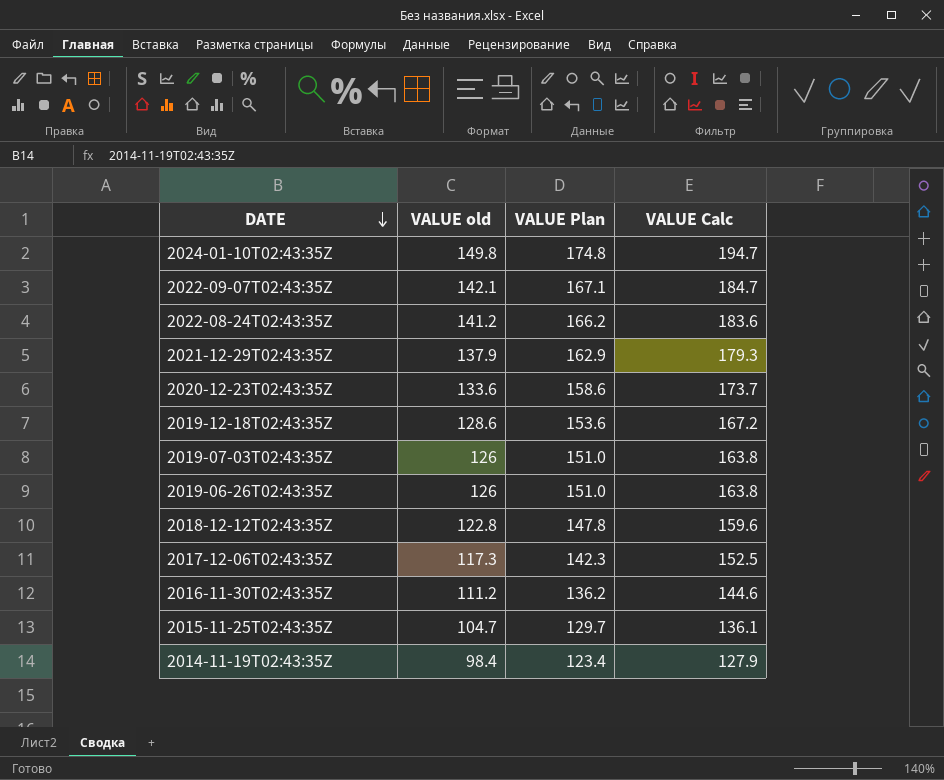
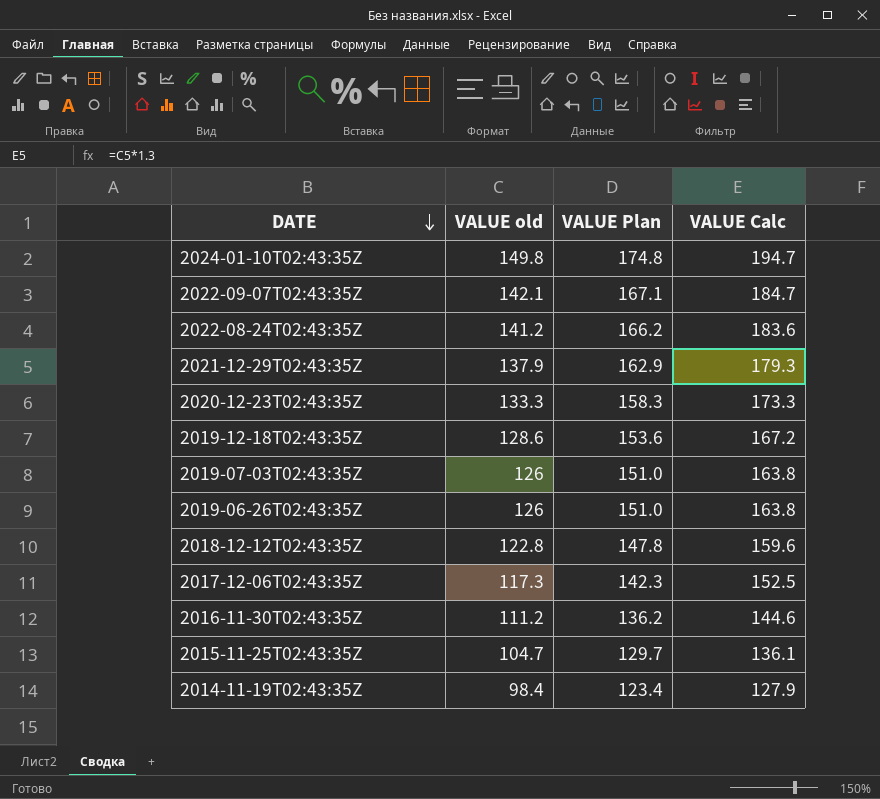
2020-12-23T02:43:35Z | VALUE old: 133.6 -> 133.3
2020-12-23T02:43:35Z | VALUE Plan: 158.6 -> 158.3
2020-12-23T02:43:35Z | VALUE Calc: 173.7 -> 173.3

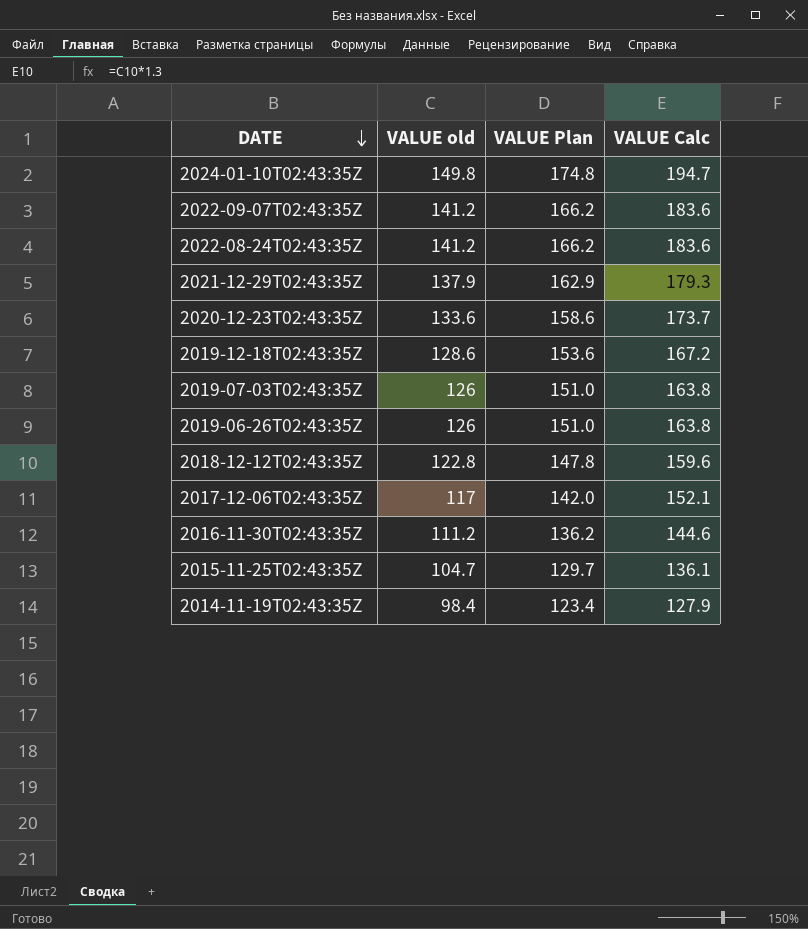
2022-09-07T02:43:35Z | VALUE old: 142.1 -> 141.2
2022-09-07T02:43:35Z | VALUE Plan: 167.1 -> 166.2
2022-09-07T02:43:35Z | VALUE Calc: 184.7 -> 183.6
2020-12-23T02:43:35Z | VALUE old: 133.3 -> 133.6
2020-12-23T02:43:35Z | VALUE Plan: 158.3 -> 158.6
2020-12-23T02:43:35Z | VALUE Calc: 173.3 -> 173.7
2017-12-06T02:43:35Z | VALUE old: 117.3 -> 117
2017-12-06T02:43:35Z | VALUE Plan: 142.3 -> 142.0
2017-12-06T02:43:35Z | VALUE Calc: 152.5 -> 152.1

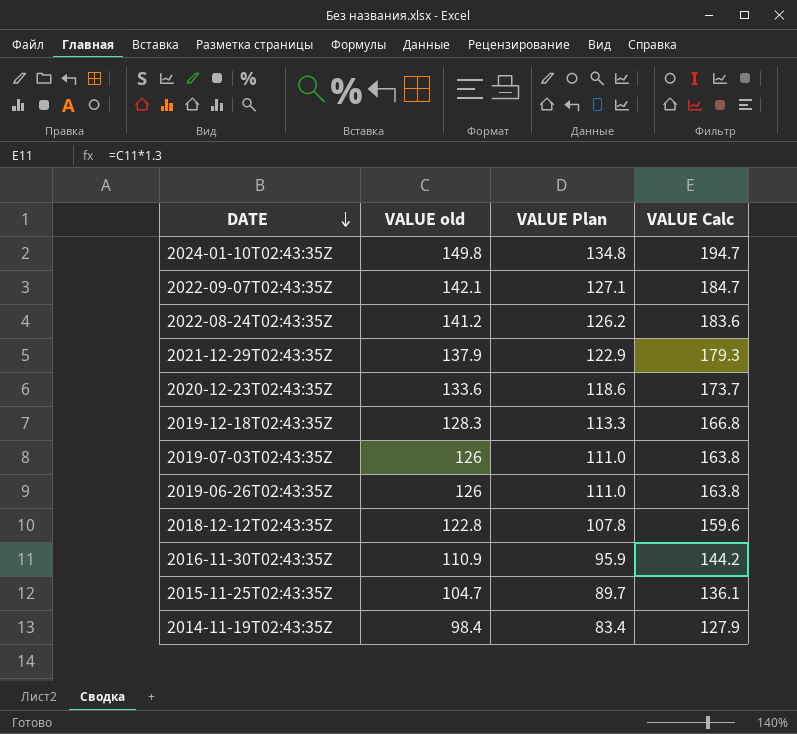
column VALUE Plan | formula: [VALUE old] + 25 -> [VALUE old] - 15
row 2017-12-06T02:43:35Z: 117 | 142.0 | 152.1 -> none
2022-09-07T02:43:35Z | VALUE old: 141.2 -> 142.1
2022-09-07T02:43:35Z | VALUE Calc: 183.6 -> 184.7
2019-12-18T02:43:35Z | VALUE old: 128.6 -> 128.3
2019-12-18T02:43:35Z | VALUE Calc: 167.2 -> 166.8
2016-11-30T02:43:35Z | VALUE old: 111.2 -> 110.9
2016-11-30T02:43:35Z | VALUE Calc: 144.6 -> 144.2

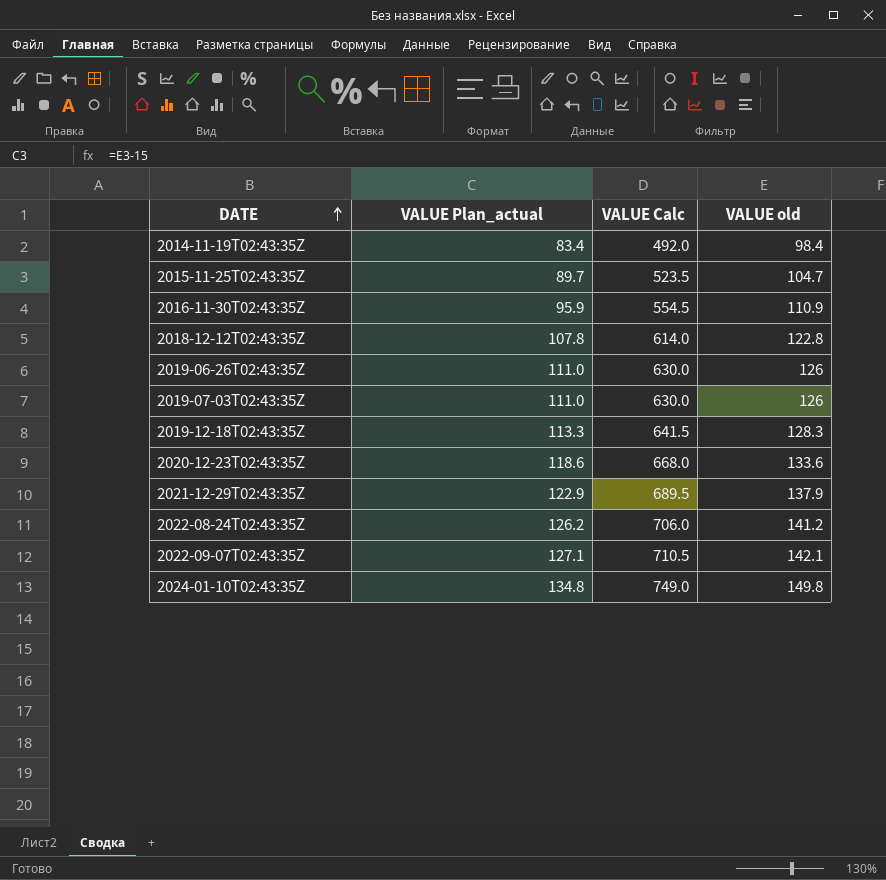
row order: DATE descending -> DATE ascending
column name: VALUE Plan -> VALUE Plan_actual
column VALUE Calc | formula: [VALUE old] * 1.3 -> [VALUE old] * 5
column VALUE old | position: 2 -> 4

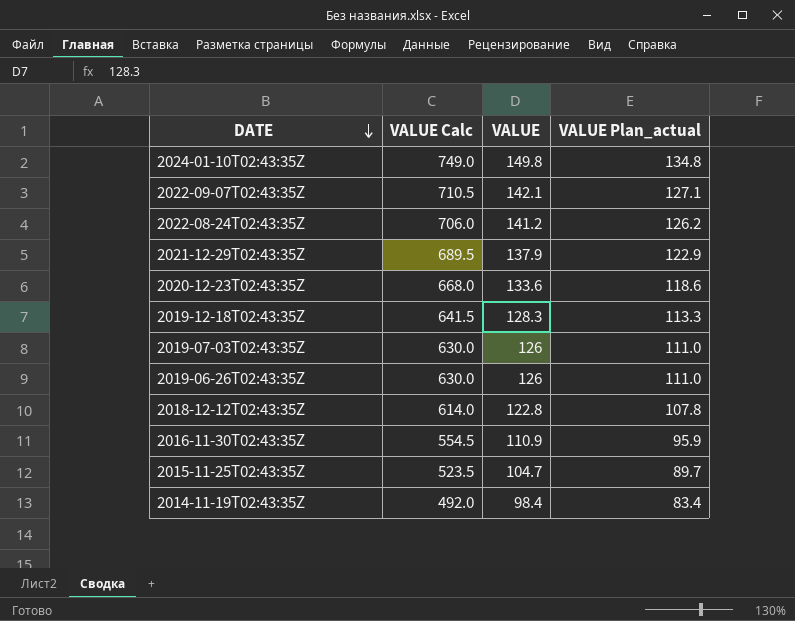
row order: DATE ascending -> DATE descending
column name: VALUE old -> VALUE
column VALUE Plan_actual | position: 2 -> 4

